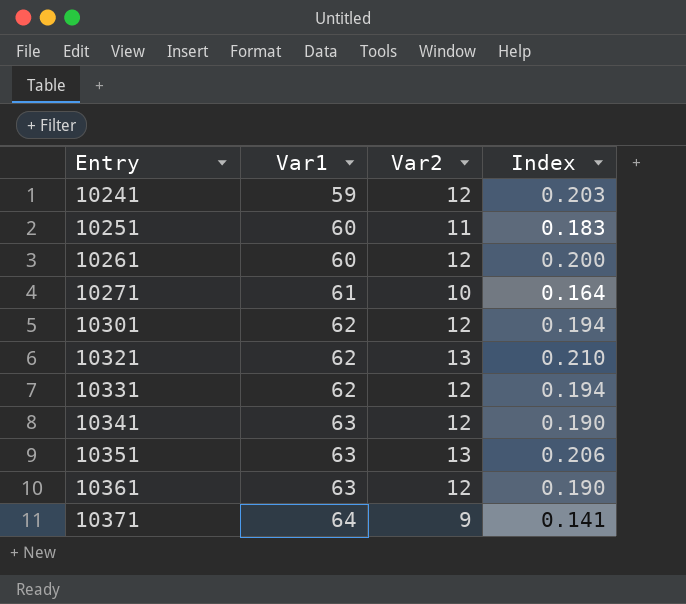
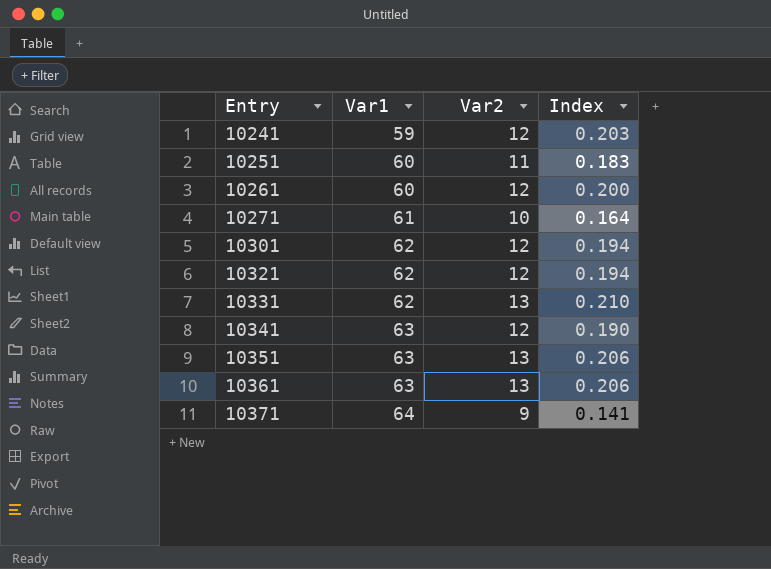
10321 | Var2: 13 -> 12
10321 | Index: 0.210 -> 0.194
10331 | Var2: 12 -> 13
10331 | Index: 0.194 -> 0.210
10361 | Var2: 12 -> 13
10361 | Index: 0.190 -> 0.206

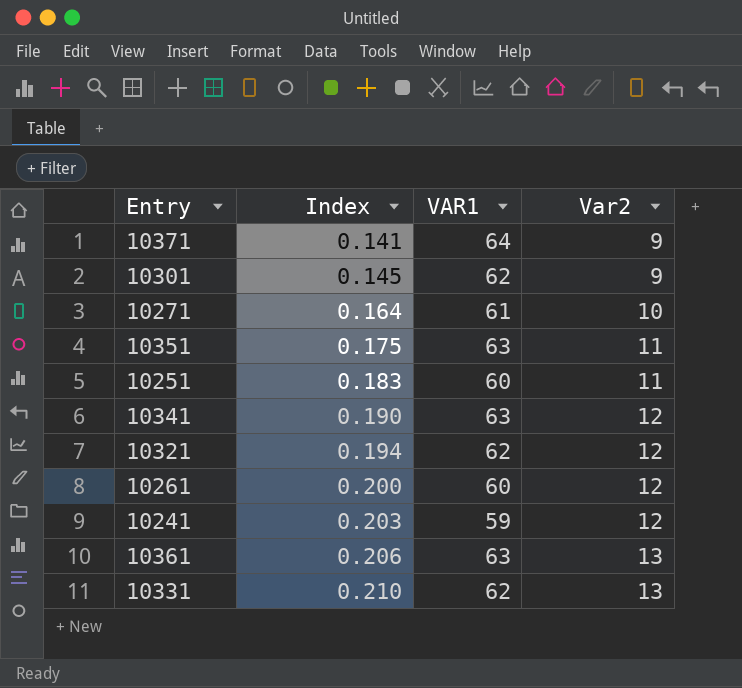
row order: Entry ascending -> Index ascending
column Index | position: 4 -> 2
column name: Var1 -> VAR1
10301 | Index: 0.194 -> 0.145
10301 | Var2: 12 -> 9
10351 | Index: 0.206 -> 0.175
10351 | Var2: 13 -> 11

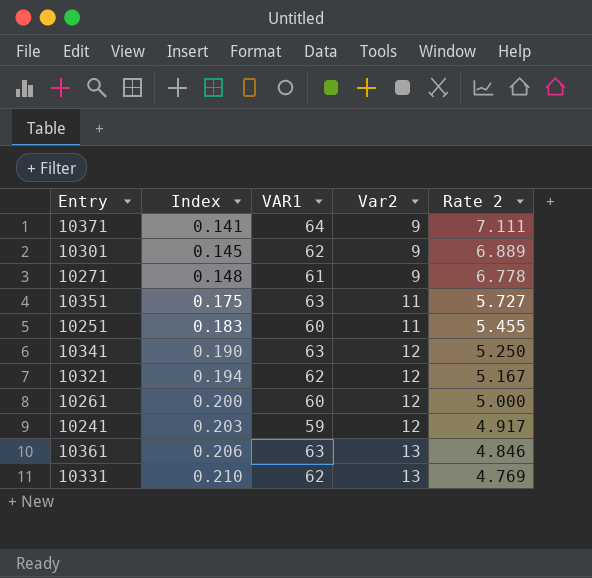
column Rate 2 | formula: none -> [VAR1] / [Var2]
10271 | Index: 0.164 -> 0.148
10271 | Var2: 10 -> 9

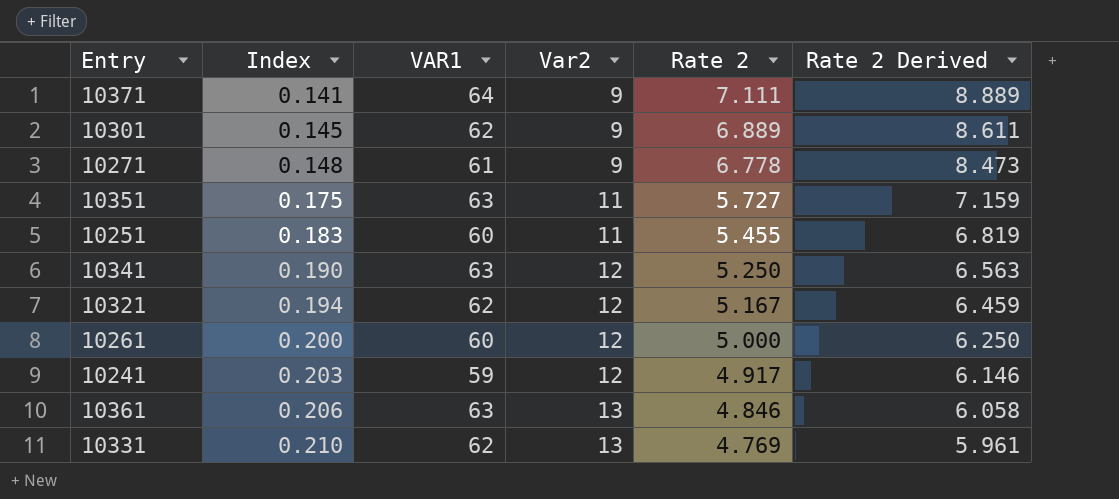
column Rate 2 Derived | formula: none -> [Rate 2] * 1.25

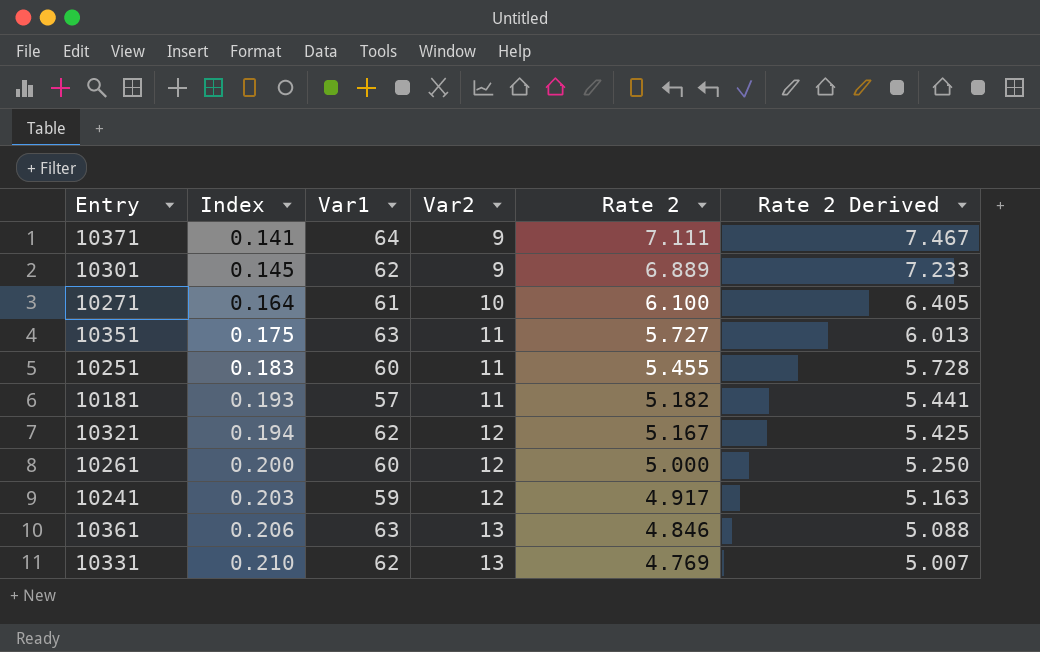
column name: VAR1 -> Var1
column Rate 2 Derived | formula: [Rate 2] * 1.25 -> [Rate 2] * 1.05
row 10341: 0.190 | 63 | 12 | 5.250 | 6.563 -> none
10271 | Index: 0.148 -> 0.164
10271 | Var2: 9 -> 10
10271 | Rate 2: 6.778 -> 6.100
row 10181: none -> 0.193 | 57 | 11 | 5.182 | 5.441

